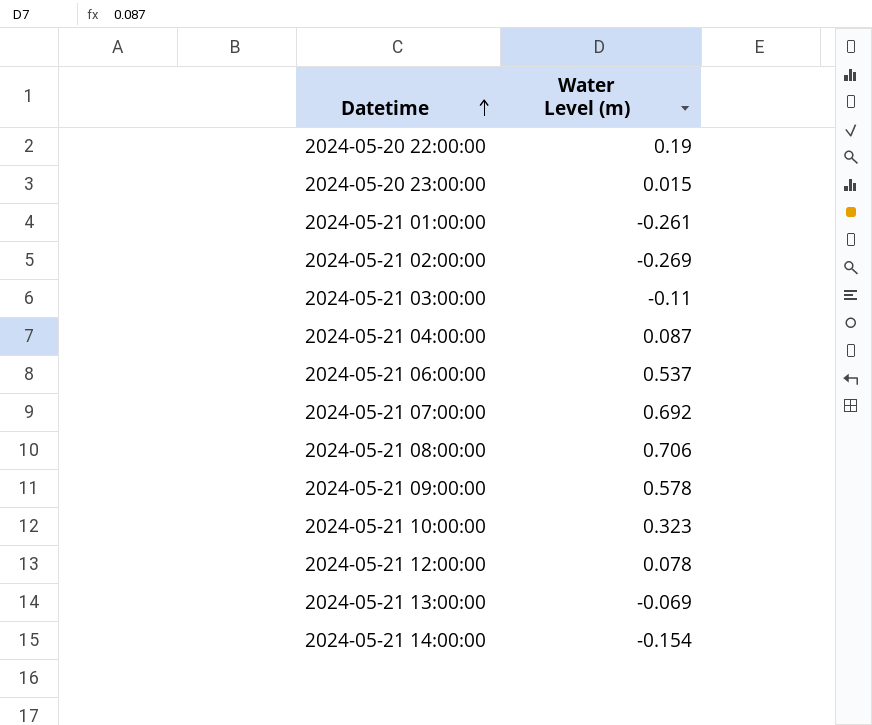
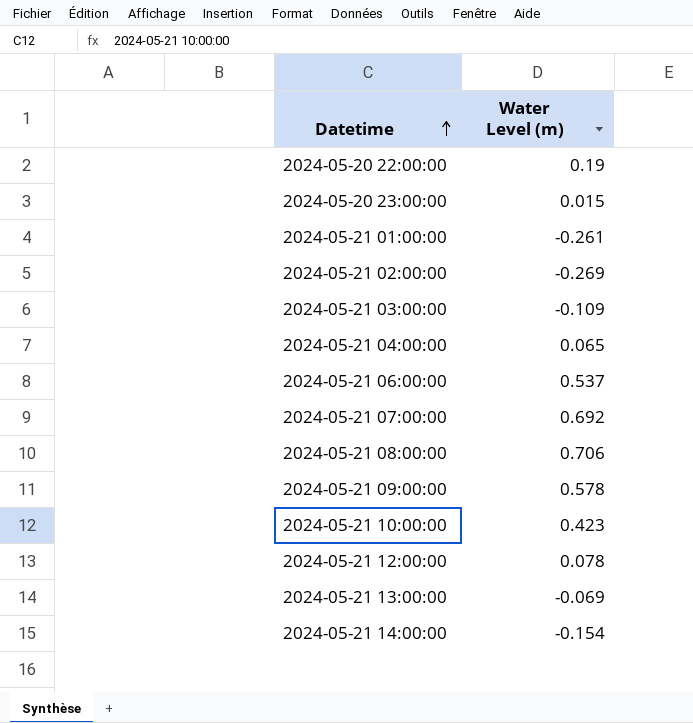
2024-05-21 03:00:00 | Water Level (m): -0.11 -> -0.109
2024-05-21 04:00:00 | Water Level (m): 0.087 -> 0.065
2024-05-21 10:00:00 | Water Level (m): 0.323 -> 0.423

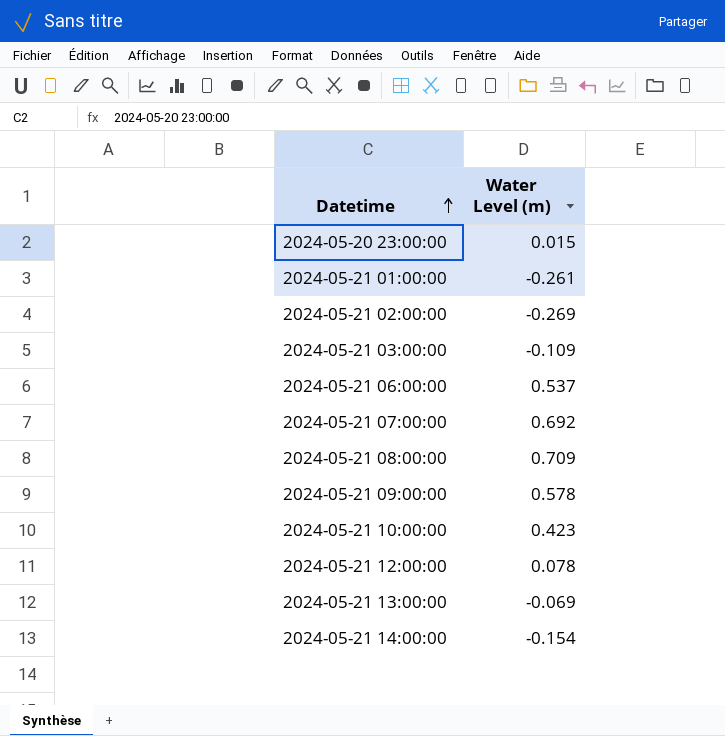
row 2024-05-20 22:00:00: 0.19 -> none
row 2024-05-21 04:00:00: 0.065 -> none
2024-05-21 08:00:00 | Water Level (m): 0.706 -> 0.709

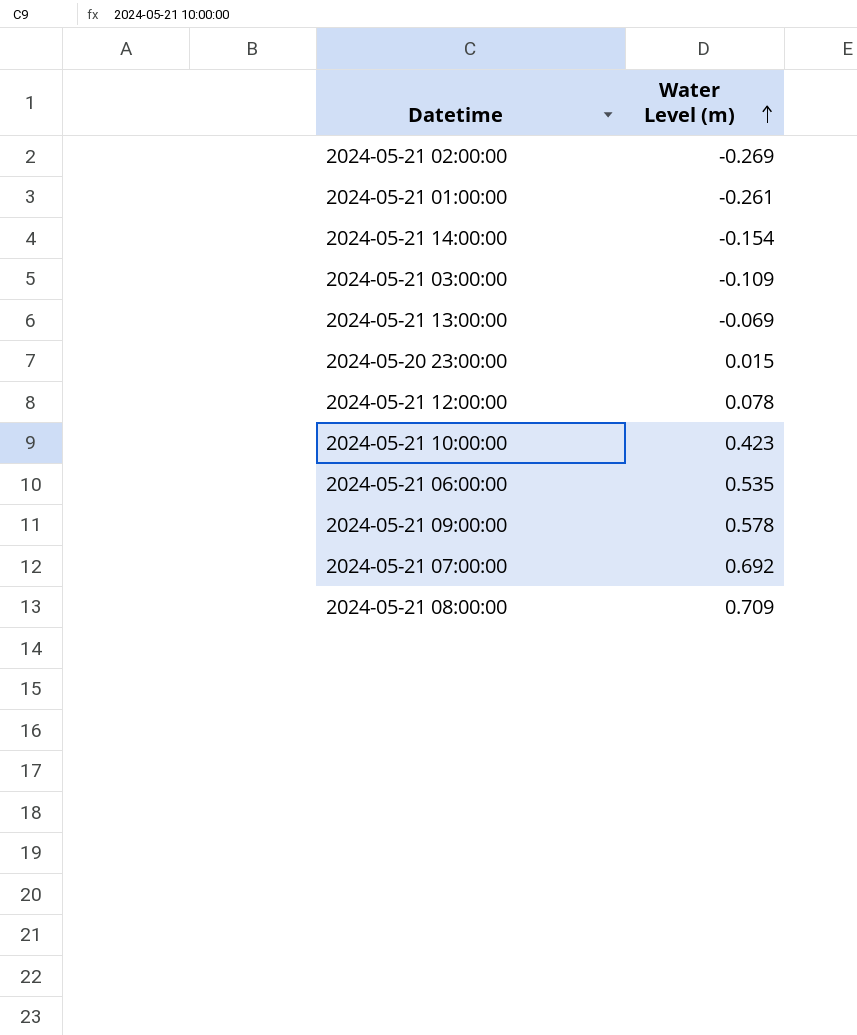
row order: Datetime ascending -> Water Level (m) ascending
2024-05-21 06:00:00 | Water Level (m): 0.537 -> 0.535

